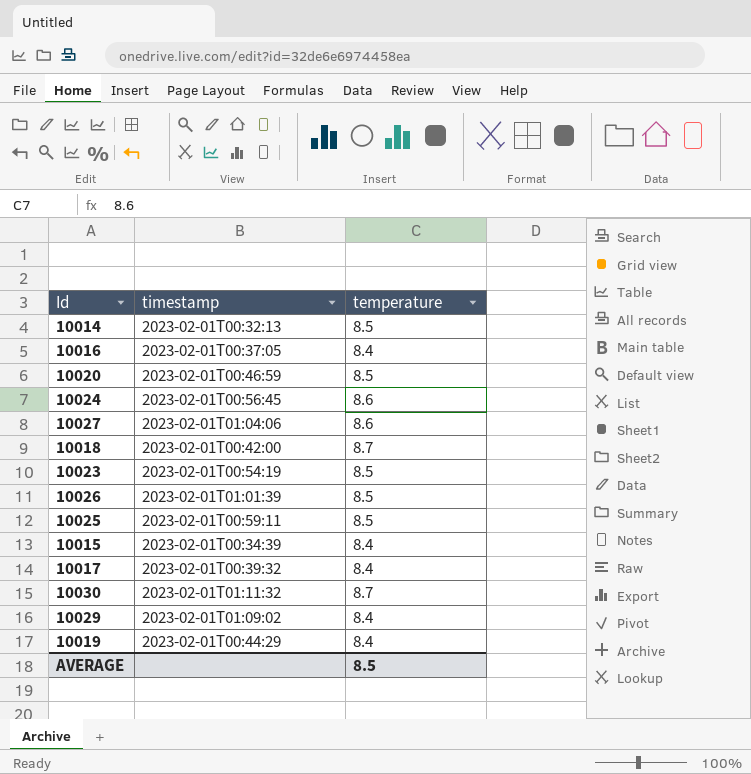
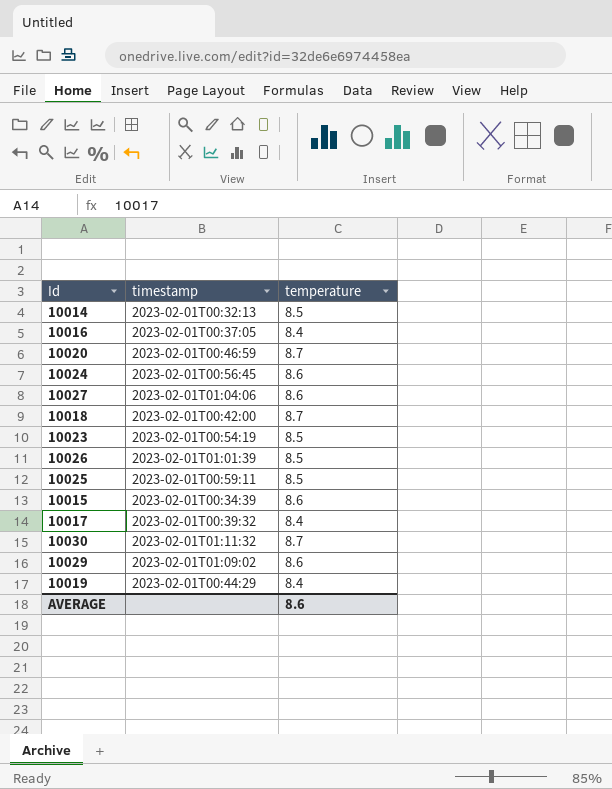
10020 | temperature: 8.5 -> 8.7
10015 | temperature: 8.4 -> 8.6
10029 | temperature: 8.4 -> 8.6
AVERAGE | temperature: 8.5 -> 8.6

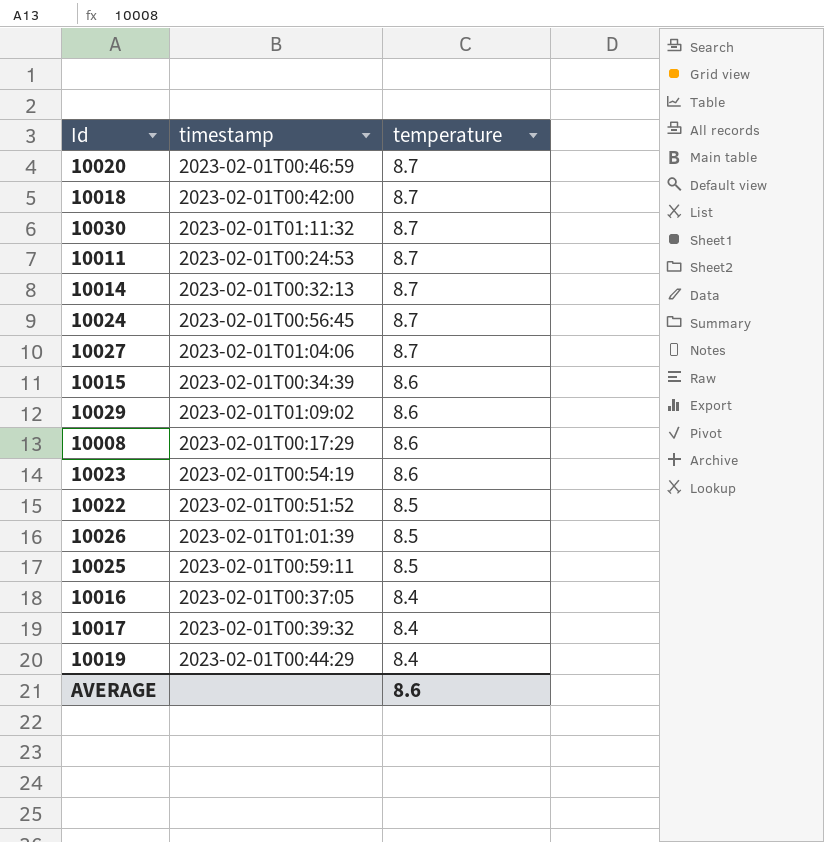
row order: none -> temperature descending
row 10011: none -> 2023-02-01T00:24:53 | 8.7
10014 | temperature: 8.5 -> 8.7
10024 | temperature: 8.6 -> 8.7
10027 | temperature: 8.6 -> 8.7
row 10008: none -> 2023-02-01T00:17:29 | 8.6
10023 | temperature: 8.5 -> 8.6
row 10022: none -> 2023-02-01T00:51:52 | 8.5

